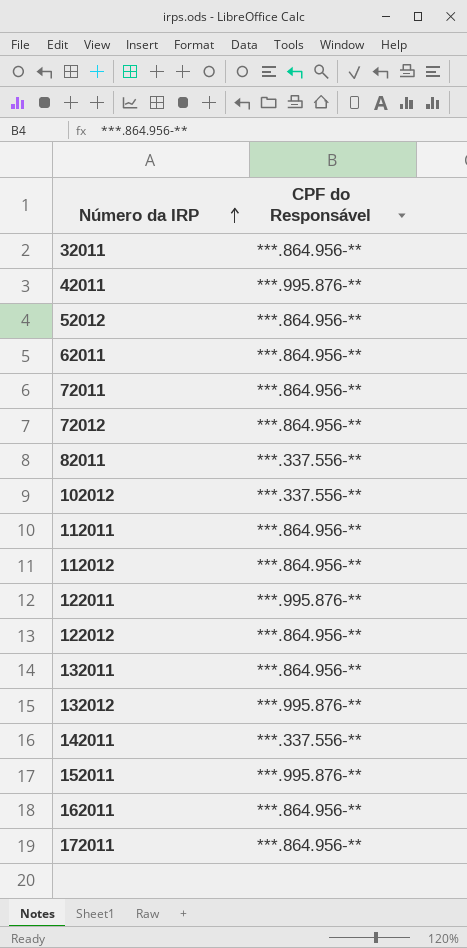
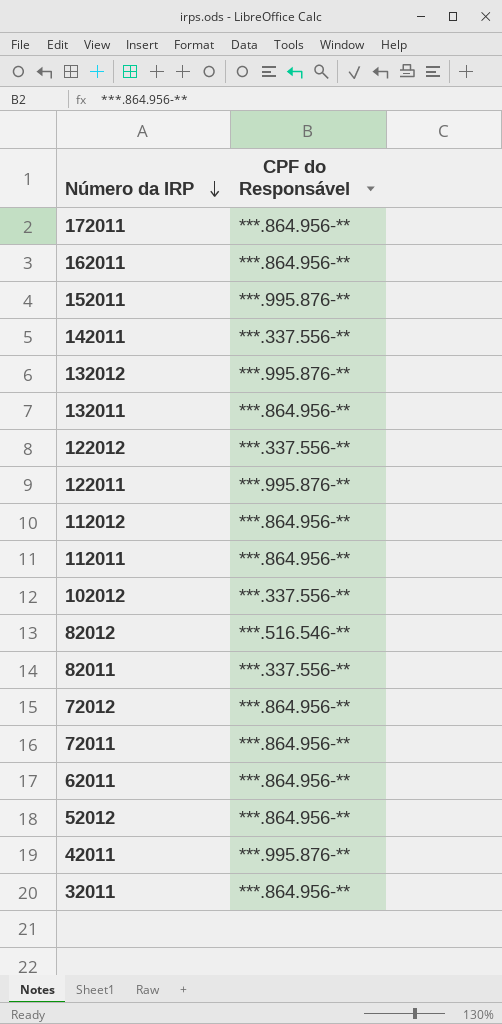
row order: Número da IRP ascending -> Número da IRP descending
122012 | CPF do Responsável: ***.864.956-** -> ***.337.556-**
row 82012: none -> ***.516.546-**

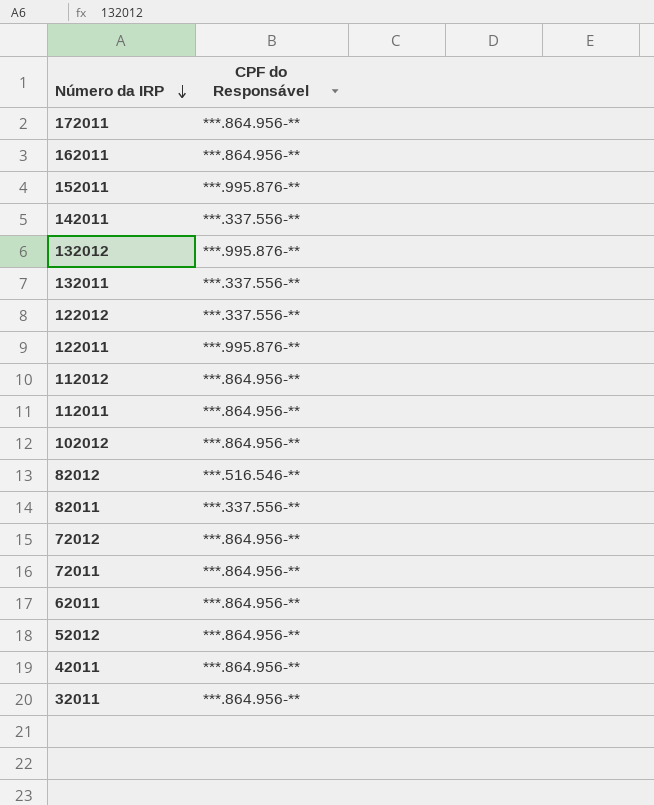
132011 | CPF do Responsável: ***.864.956-** -> ***.337.556-**
102012 | CPF do Responsável: ***.337.556-** -> ***.864.956-**
42011 | CPF do Responsável: ***.995.876-** -> ***.864.956-**

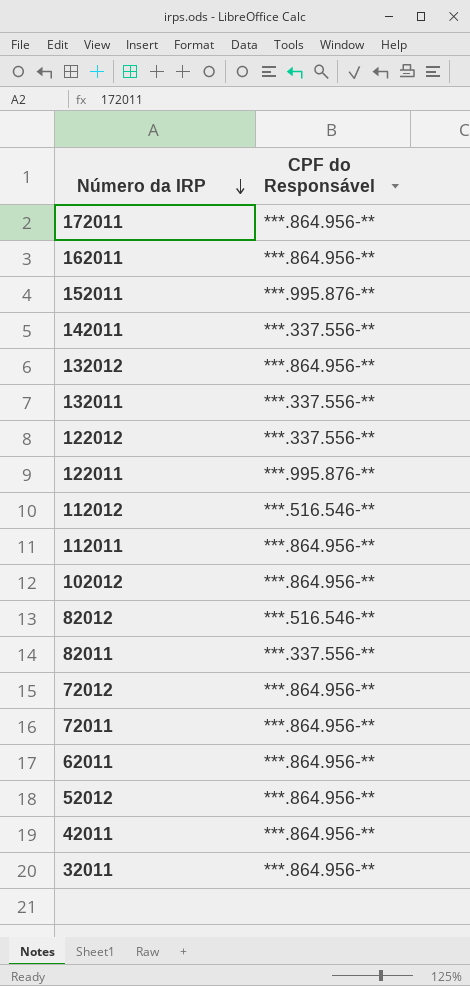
132012 | CPF do Responsável: ***.995.876-** -> ***.864.956-**
112012 | CPF do Responsável: ***.864.956-** -> ***.516.546-**

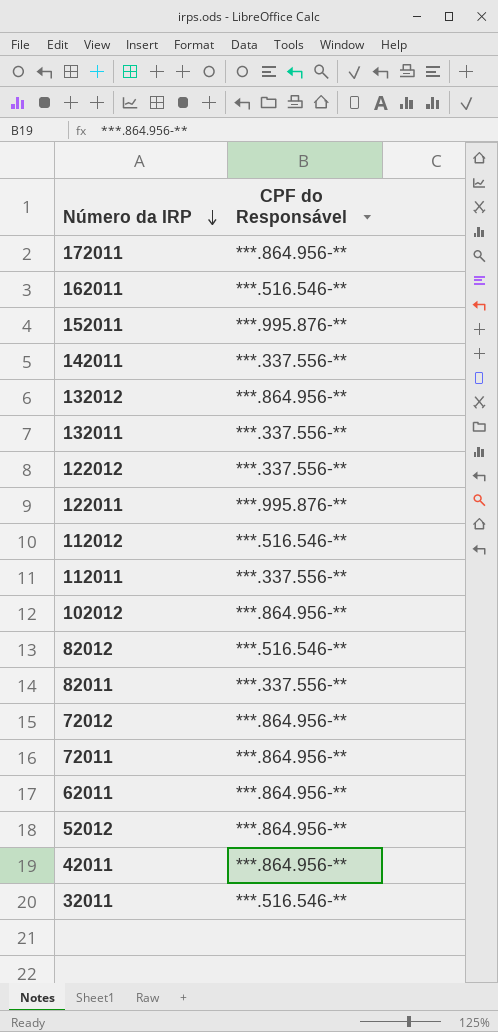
162011 | CPF do Responsável: ***.864.956-** -> ***.516.546-**
112011 | CPF do Responsável: ***.864.956-** -> ***.337.556-**
32011 | CPF do Responsável: ***.864.956-** -> ***.516.546-**

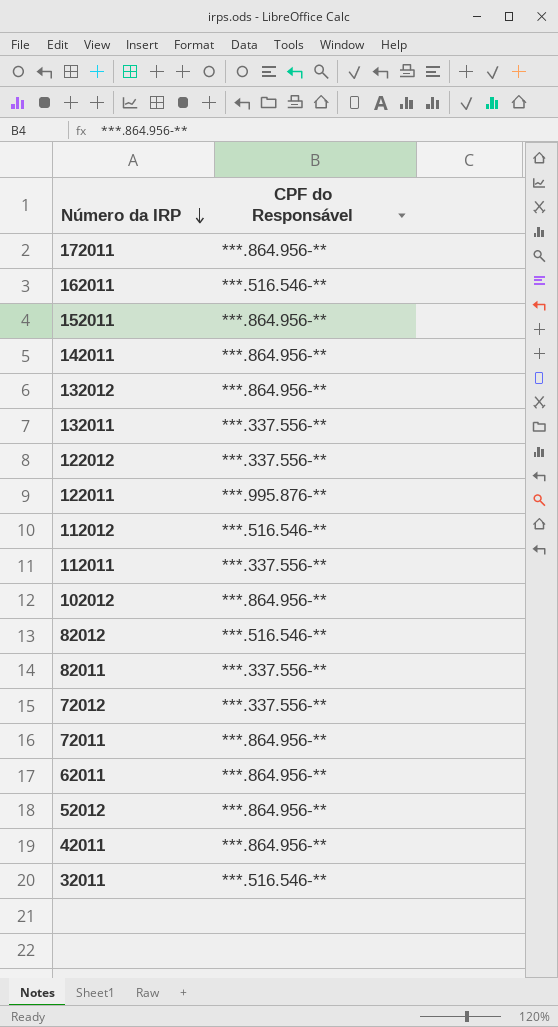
152011 | CPF do Responsável: ***.995.876-** -> ***.864.956-**
142011 | CPF do Responsável: ***.337.556-** -> ***.864.956-**
72012 | CPF do Responsável: ***.864.956-** -> ***.337.556-**

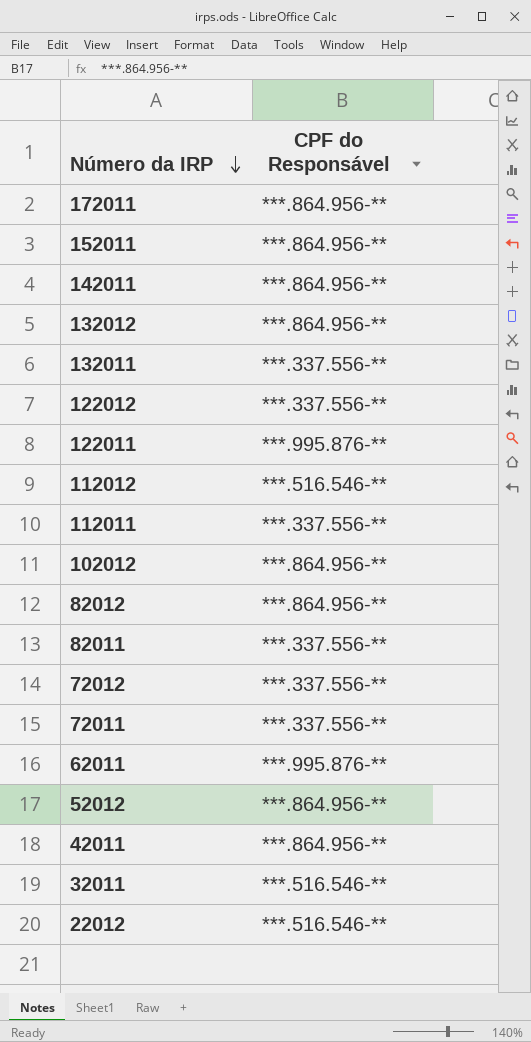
row 162011: ***.516.546-** -> none
82012 | CPF do Responsável: ***.516.546-** -> ***.864.956-**
72011 | CPF do Responsável: ***.864.956-** -> ***.337.556-**
62011 | CPF do Responsável: ***.864.956-** -> ***.995.876-**
row 22012: none -> ***.516.546-**

